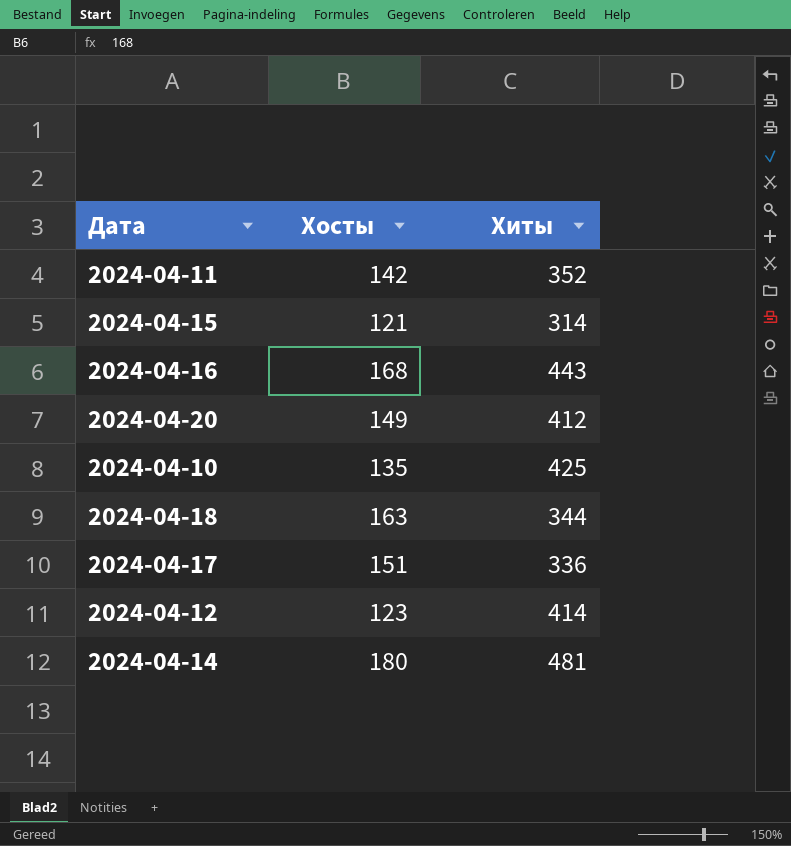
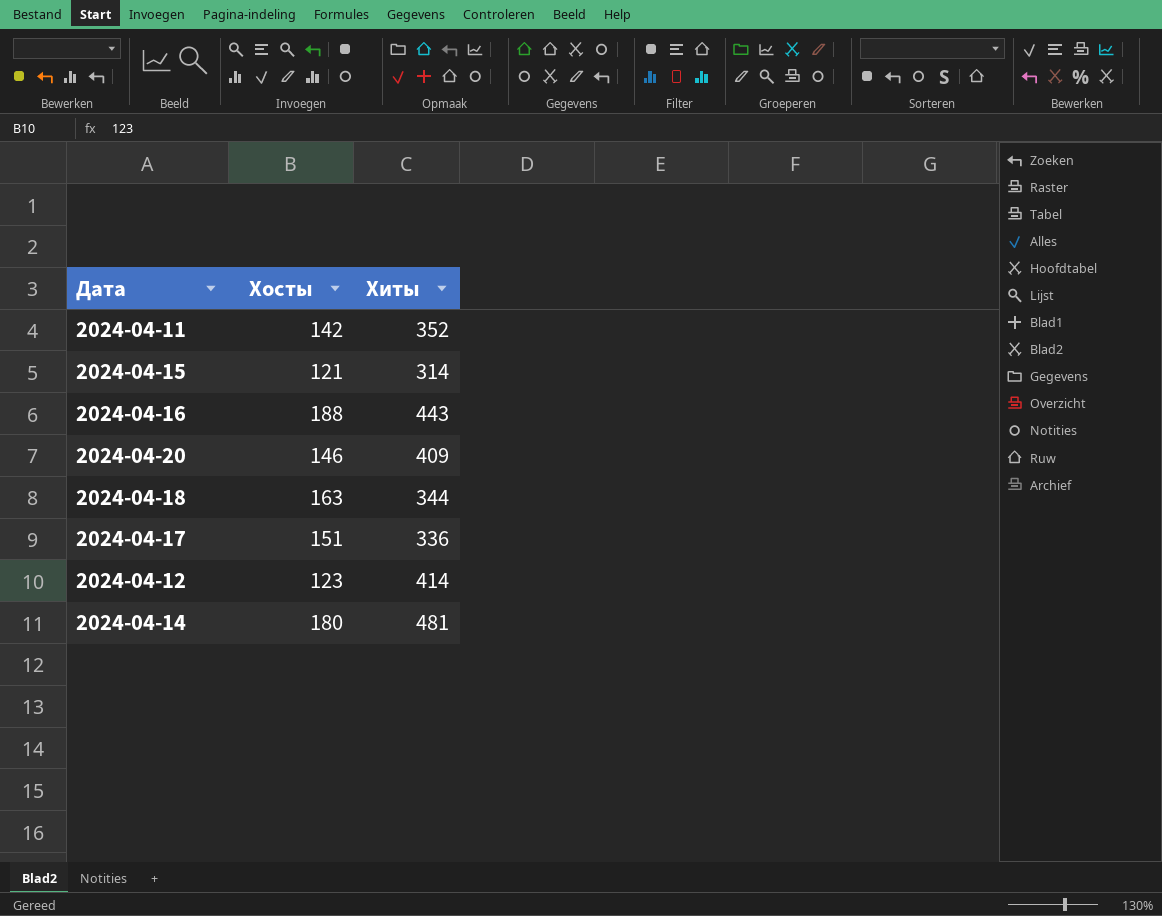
row 2024-04-10: 135 | 425 -> none
2024-04-16 | Хосты: 168 -> 188
2024-04-20 | Хосты: 149 -> 146
2024-04-20 | Хиты: 412 -> 409

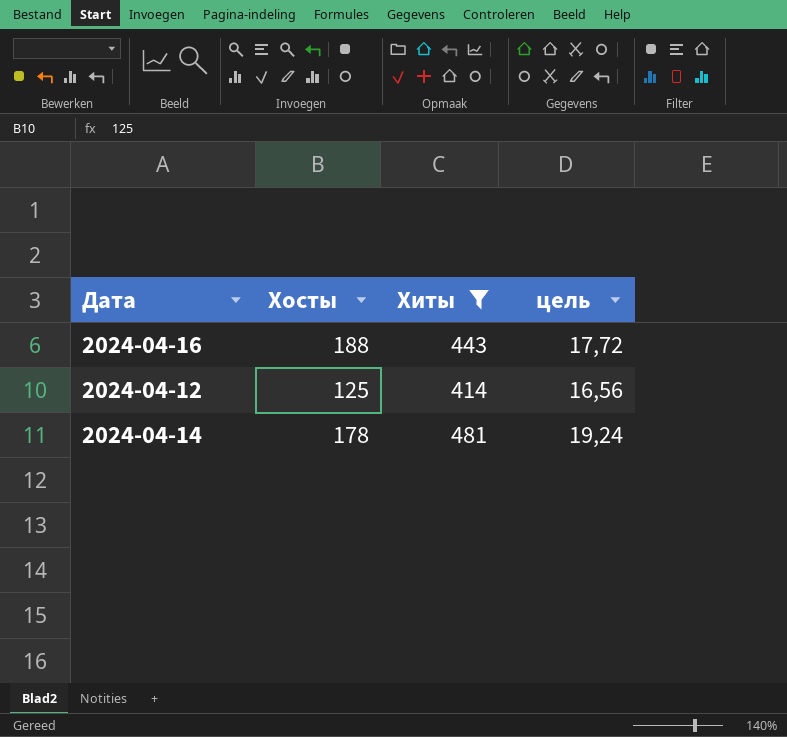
filter: none -> Хиты >= 414
column цель | formula: none -> [Хиты] * 0,04
2024-04-12 | Хосты: 123 -> 125
2024-04-14 | Хосты: 180 -> 178

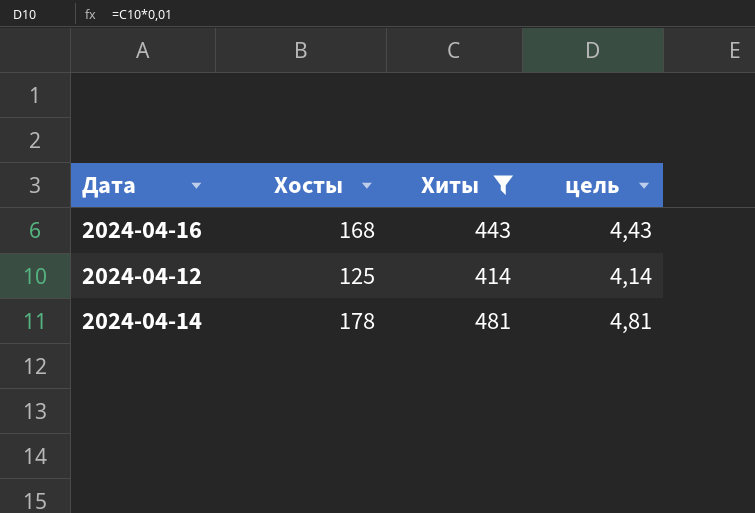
column цель | formula: [Хиты] * 0,04 -> [Хиты] * 0,01
2024-04-16 | Хосты: 188 -> 168

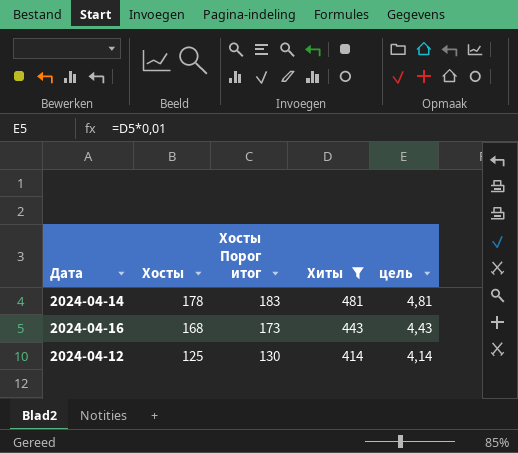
row order: none -> Хосты descending
column Хосты Порог итог | formula: none -> [Хосты] + 5

